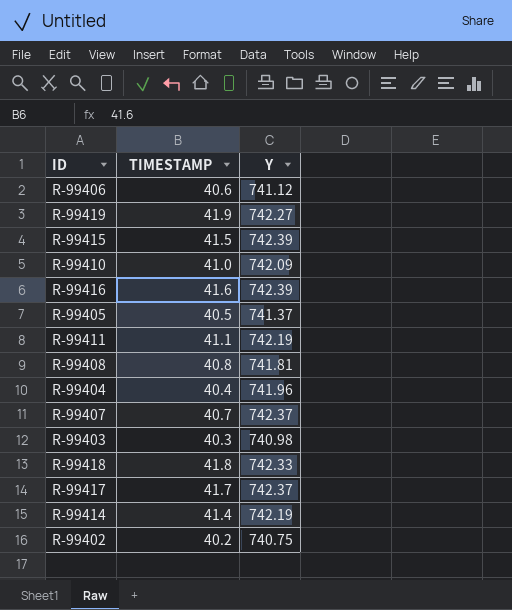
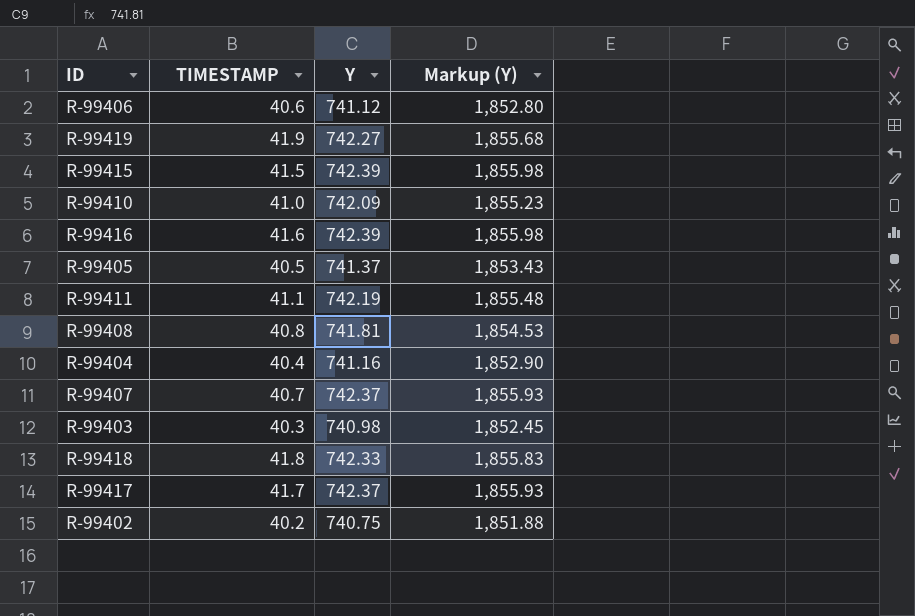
column Markup (Y) | formula: none -> [Y] * 2.5
row R-99414: 41.4 | 742.19 -> none
R-99404 | Y: 741.96 -> 741.16

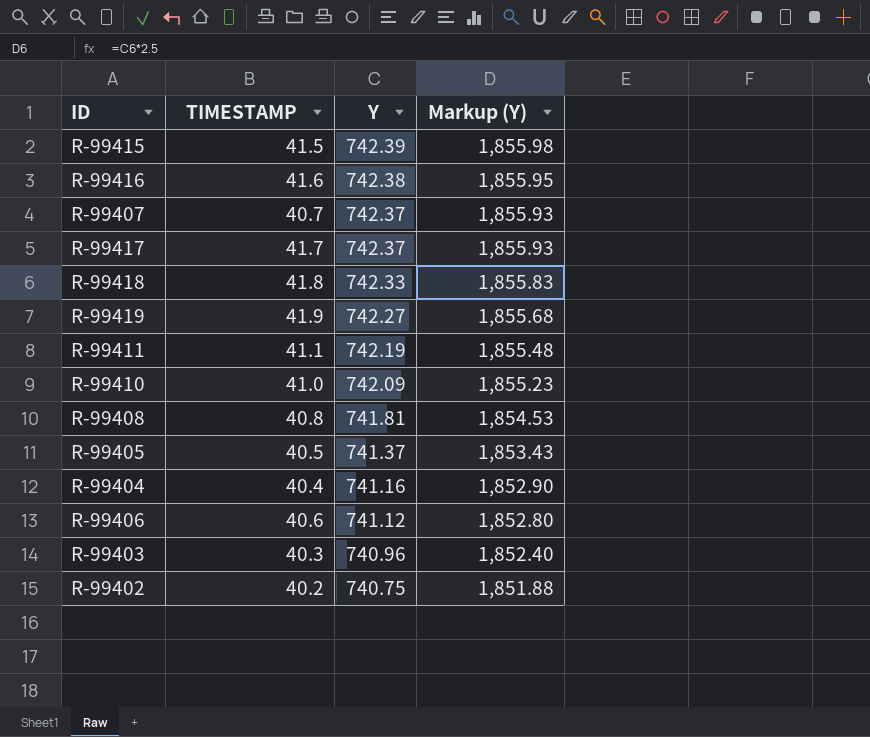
row order: none -> Y descending
R-99416 | Y: 742.39 -> 742.38
R-99416 | Markup (Y): 1,855.98 -> 1,855.95
R-99403 | Y: 740.98 -> 740.96
R-99403 | Markup (Y): 1,852.45 -> 1,852.40

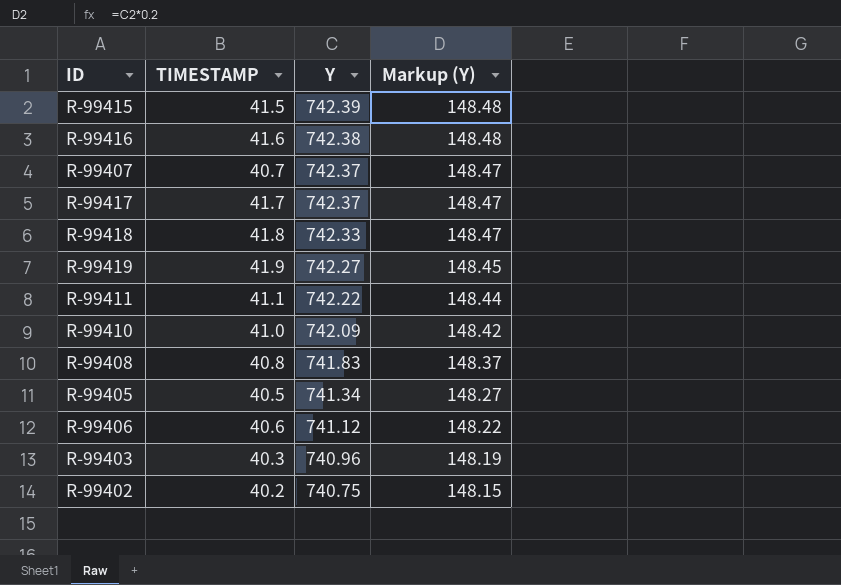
column Markup (Y) | formula: [Y] * 2.5 -> [Y] * 0.2
row R-99404: 40.4 | 741.16 | 1,852.90 -> none
R-99411 | Y: 742.19 -> 742.22
R-99408 | Y: 741.81 -> 741.83
R-99405 | Y: 741.37 -> 741.34

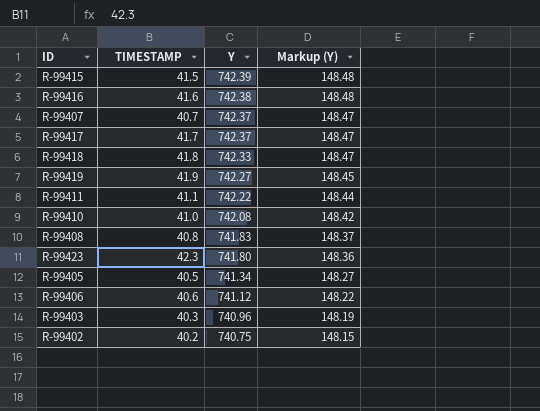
R-99410 | Y: 742.09 -> 742.08
row R-99423: none -> 42.3 | 741.80 | 148.36

